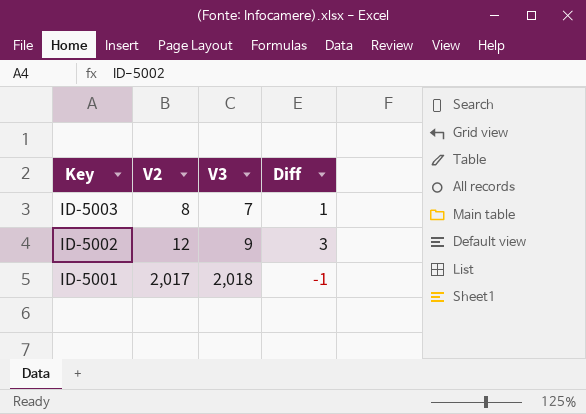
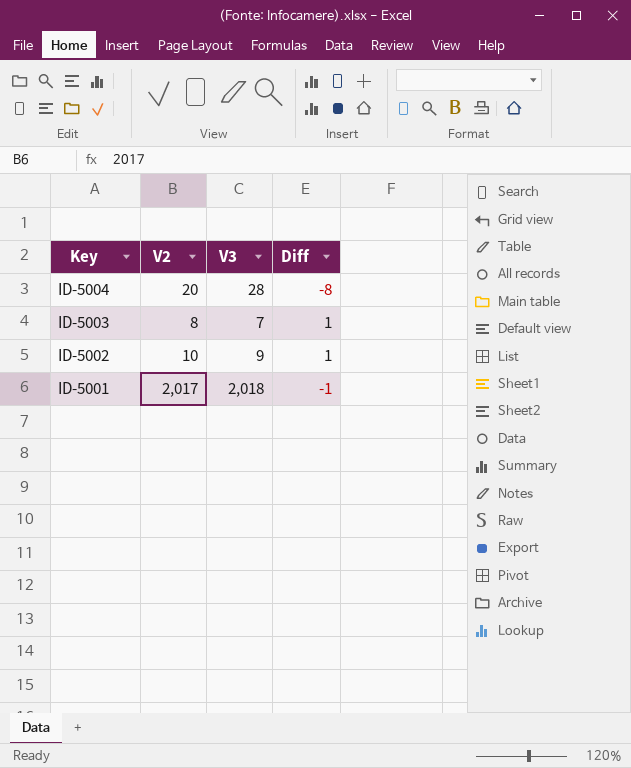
row ID-5004: none -> 20 | 28 | -8
ID-5002 | V2: 12 -> 10
ID-5002 | Diff: 3 -> 1

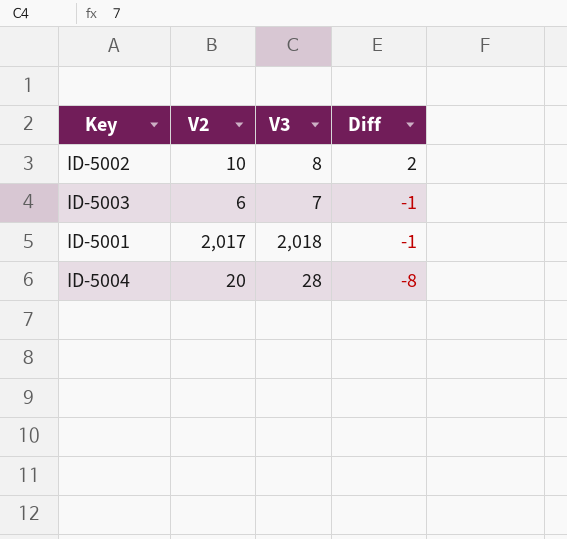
row order: Key descending -> Diff descending
ID-5002 | V3: 9 -> 8
ID-5002 | Diff: 1 -> 2
ID-5003 | V2: 8 -> 6
ID-5003 | Diff: 1 -> -1

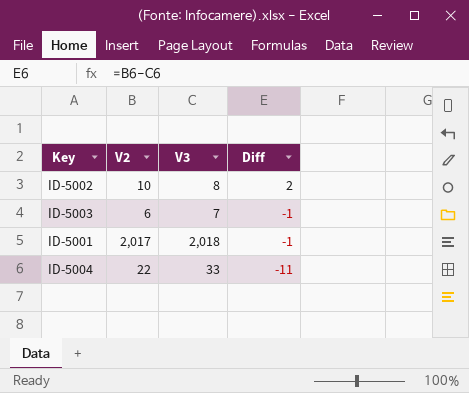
ID-5004 | V2: 20 -> 22
ID-5004 | V3: 28 -> 33
ID-5004 | Diff: -8 -> -11

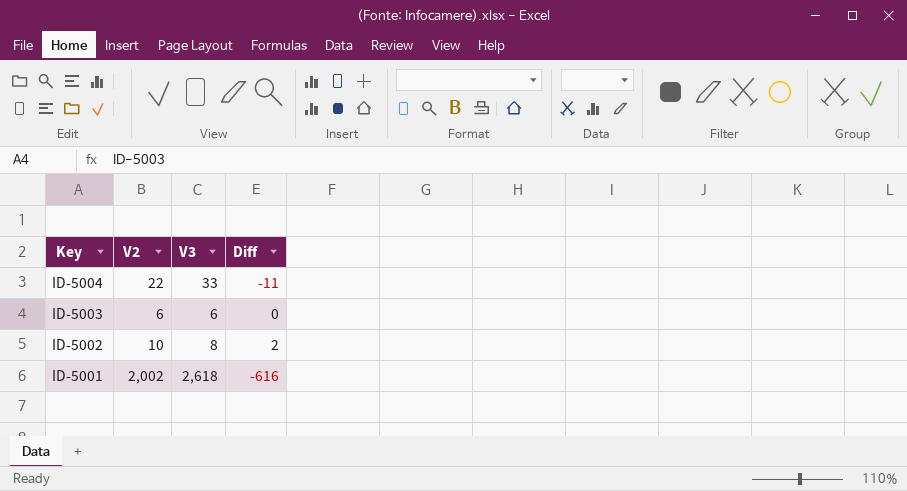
row order: Diff descending -> Key descending
ID-5003 | V3: 7 -> 6
ID-5003 | Diff: -1 -> 0
ID-5001 | V2: 2,017 -> 2,002
ID-5001 | V3: 2,018 -> 2,618
ID-5001 | Diff: -1 -> -616

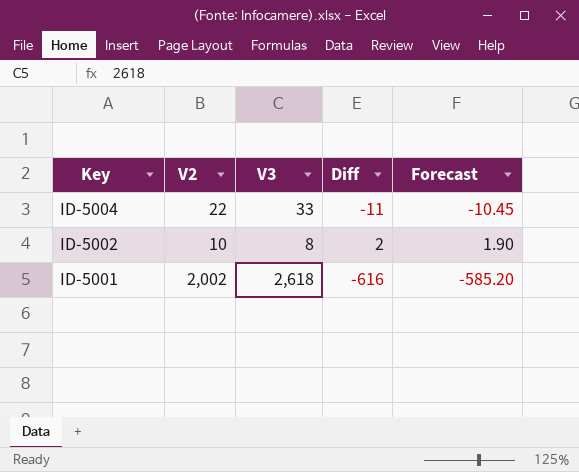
column Forecast | formula: none -> [Diff] * 0.95
row ID-5003: 6 | 6 | 0 -> none

